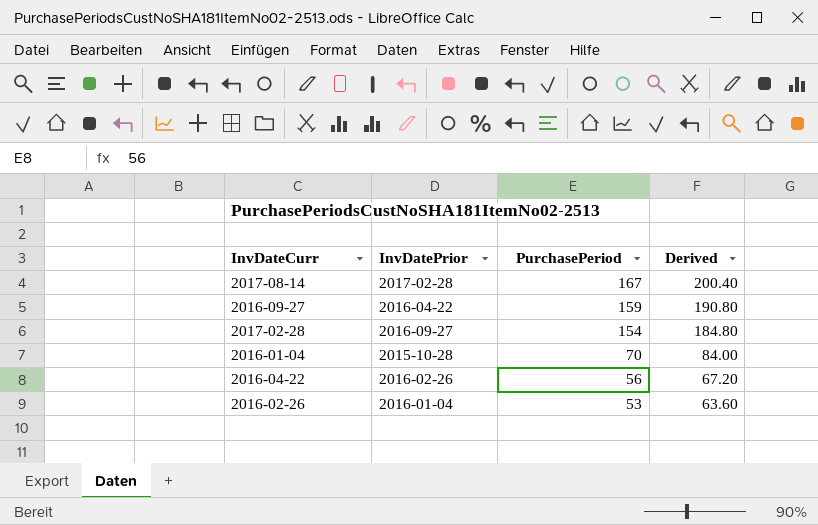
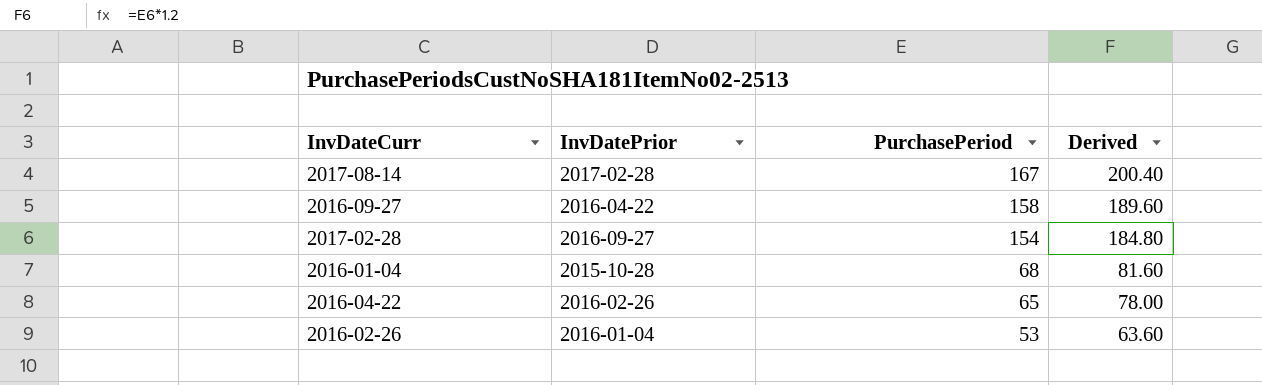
2016-09-27 | PurchasePeriod: 159 -> 158
2016-09-27 | Derived: 190.80 -> 189.60
2016-01-04 | PurchasePeriod: 70 -> 68
2016-01-04 | Derived: 84.00 -> 81.60
2016-04-22 | PurchasePeriod: 56 -> 65
2016-04-22 | Derived: 67.20 -> 78.00

